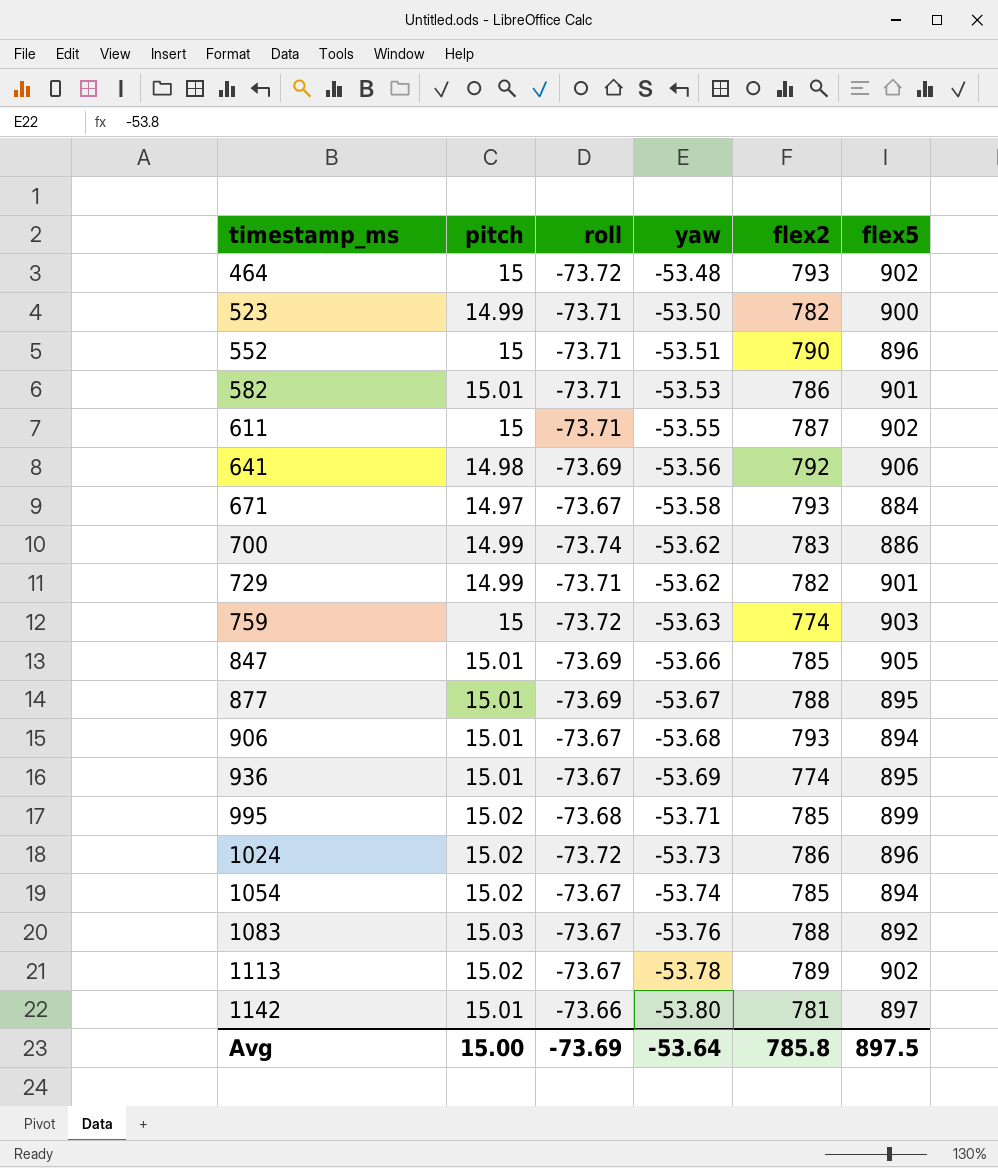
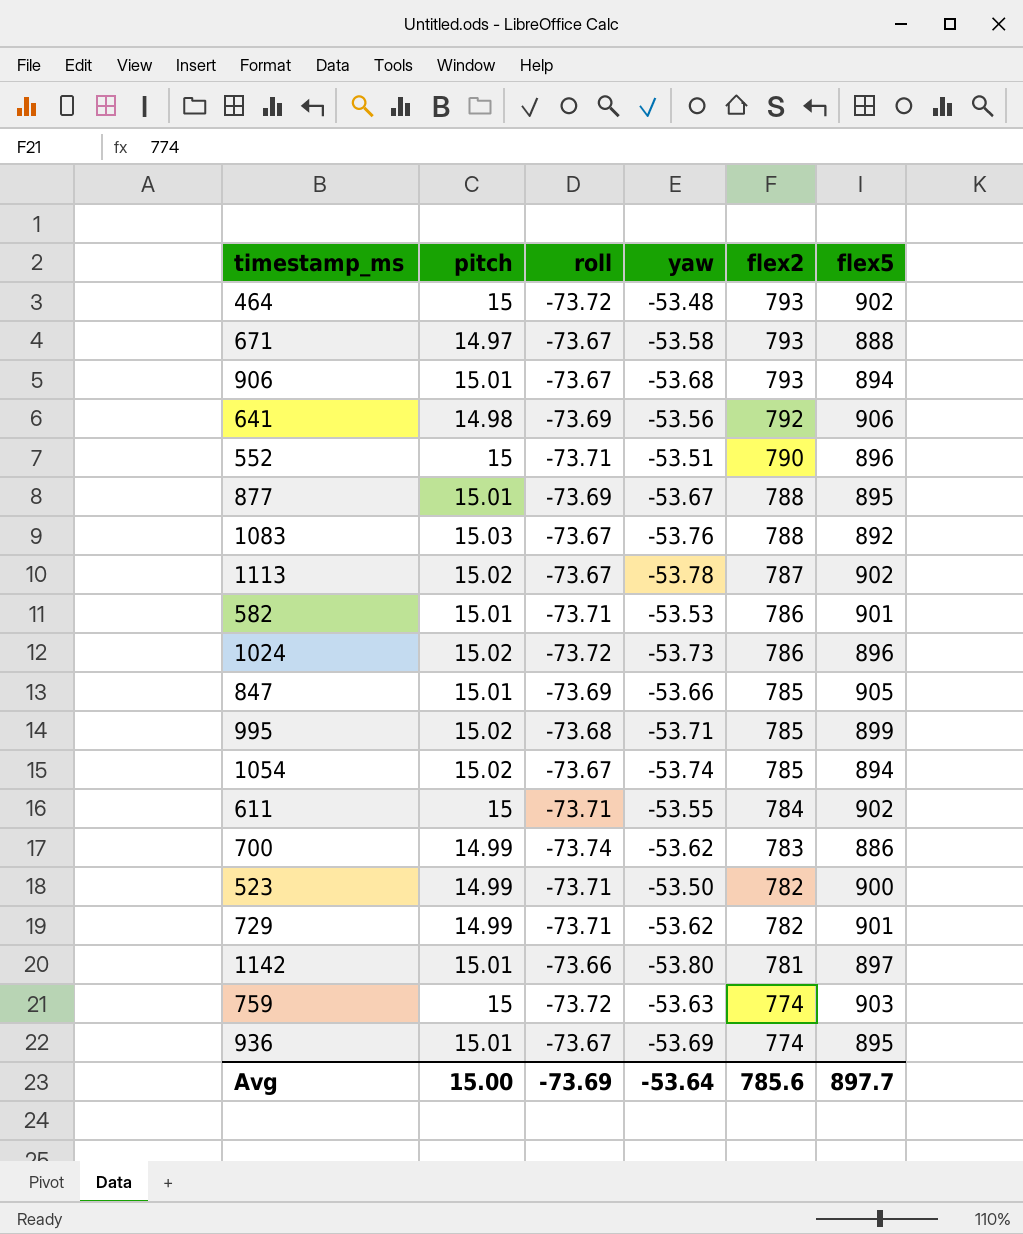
row order: timestamp_ms ascending -> flex2 descending
671 | flex5: 884 -> 888
1113 | flex2: 789 -> 787
611 | flex2: 787 -> 784
Avg | flex2: 785.8 -> 785.6
Avg | flex5: 897.5 -> 897.7

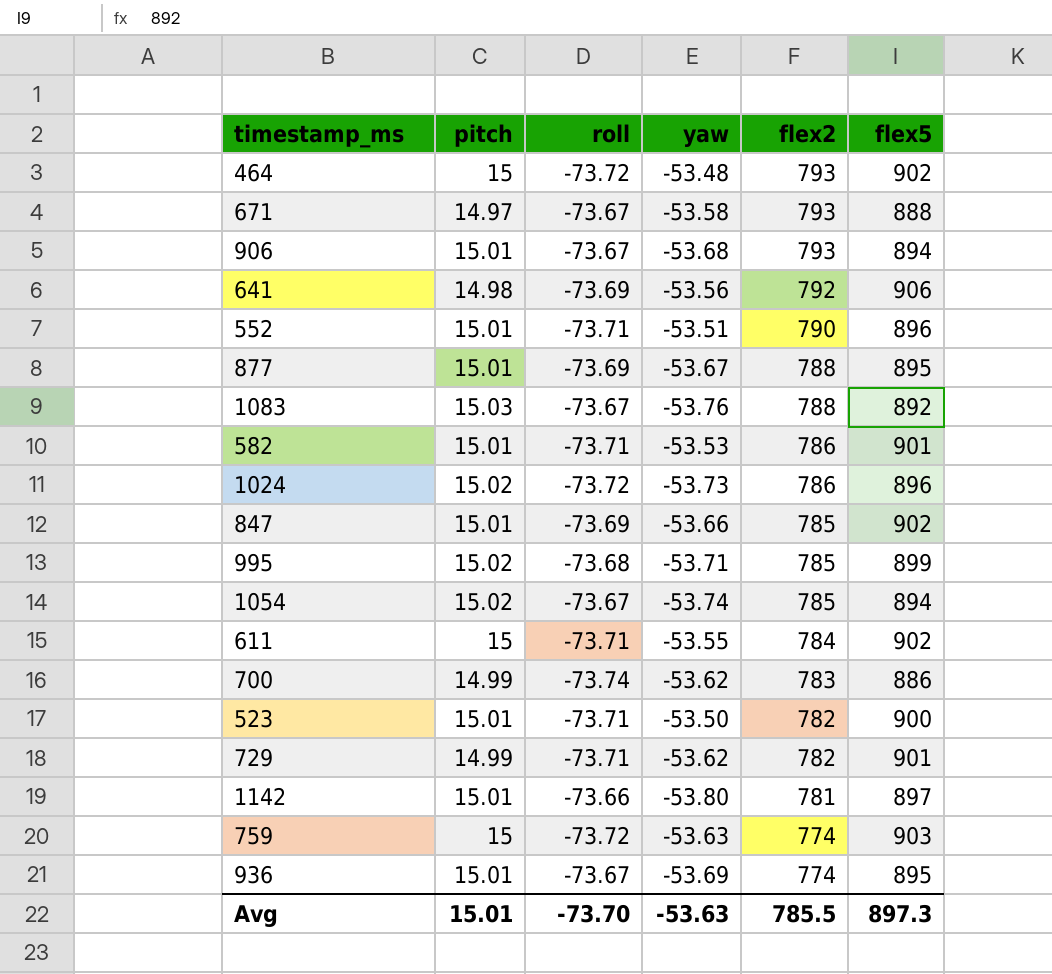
row 1113: 15.02 | -73.67 | -53.78 | 787 | 902 -> none
552 | pitch: 15 -> 15.01
847 | flex5: 905 -> 902
523 | pitch: 14.99 -> 15.01
Avg | pitch: 15.00 -> 15.01
Avg | roll: -73.69 -> -73.70
Avg | yaw: -53.64 -> -53.63
Avg | flex2: 785.6 -> 785.5
Avg | flex5: 897.7 -> 897.3

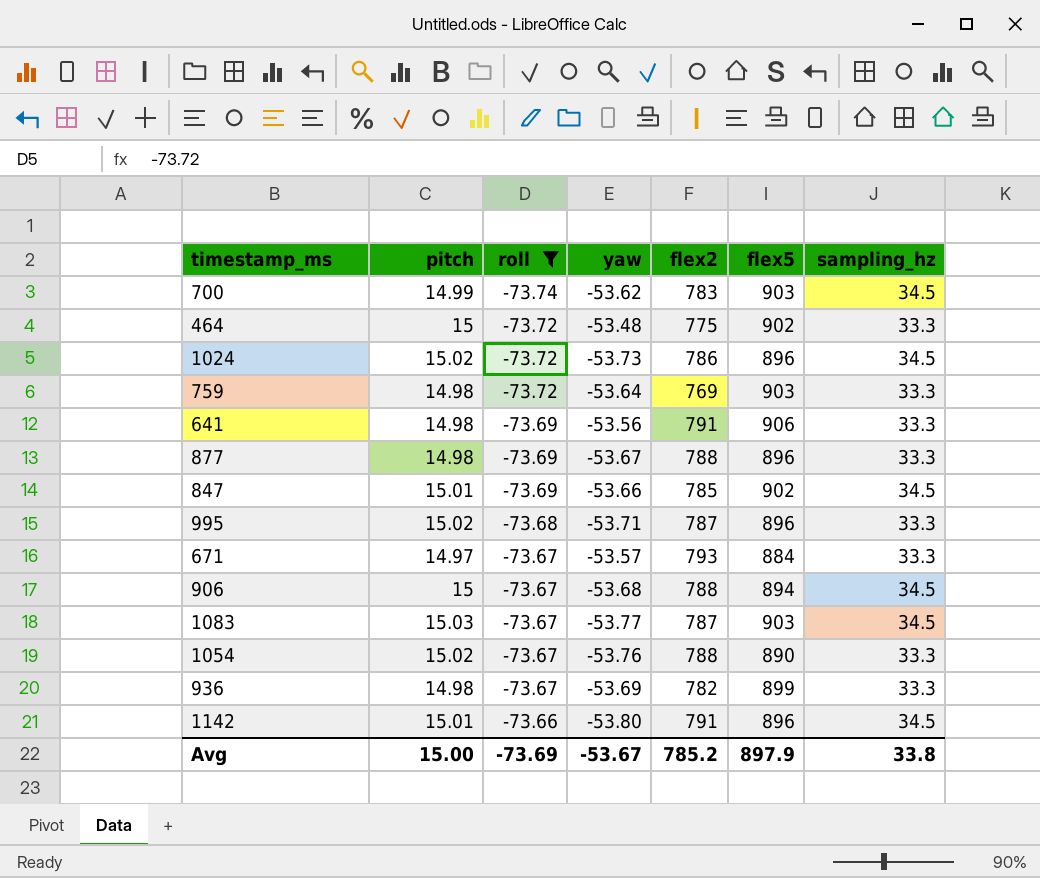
filter: none -> roll != -73.71
row order: flex2 descending -> roll ascending
column sampling_hz | position: none -> 7
700 | flex5: 886 -> 903
464 | flex2: 793 -> 775
759 | pitch: 15 -> 14.98
759 | yaw: -53.63 -> -53.64
759 | flex2: 774 -> 769
641 | flex2: 792 -> 791
877 | pitch: 15.01 -> 14.98
877 | flex5: 895 -> 896
995 | flex2: 785 -> 787
995 | flex5: 899 -> 896
671 | yaw: -53.58 -> -53.57
671 | flex5: 888 -> 884
906 | pitch: 15.01 -> 15
906 | flex2: 793 -> 788
1083 | yaw: -53.76 -> -53.77
1083 | flex2: 788 -> 787
1083 | flex5: 892 -> 903
1054 | yaw: -53.74 -> -53.76
1054 | flex2: 785 -> 788
1054 | flex5: 894 -> 890
936 | pitch: 15.01 -> 14.98
936 | flex2: 774 -> 782
936 | flex5: 895 -> 899
1142 | flex2: 781 -> 791
1142 | flex5: 897 -> 896
Avg | pitch: 15.01 -> 15.00
Avg | roll: -73.70 -> -73.69
Avg | yaw: -53.63 -> -53.67
Avg | flex2: 785.5 -> 785.2
Avg | flex5: 897.3 -> 897.9

